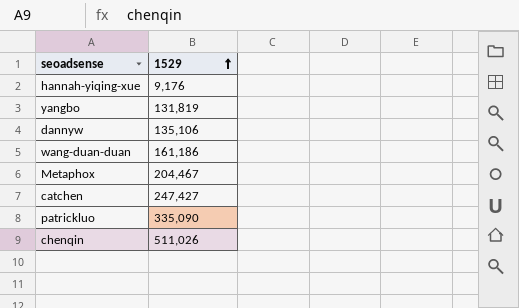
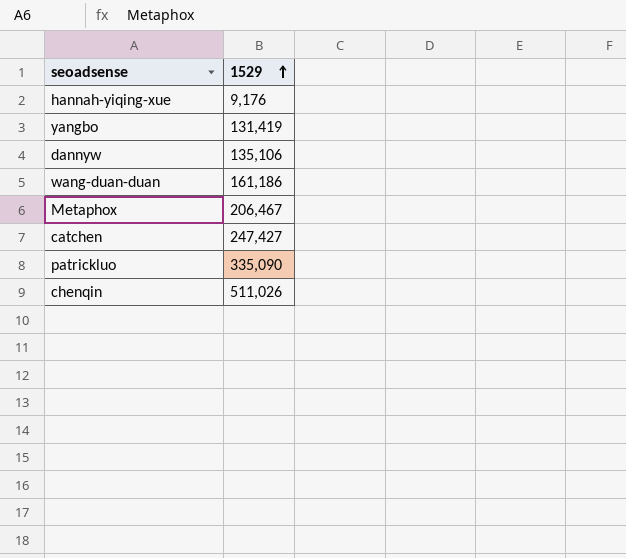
yangbo | 1529: 131,819 -> 131,419
Metaphox | 1529: 204,467 -> 206,467

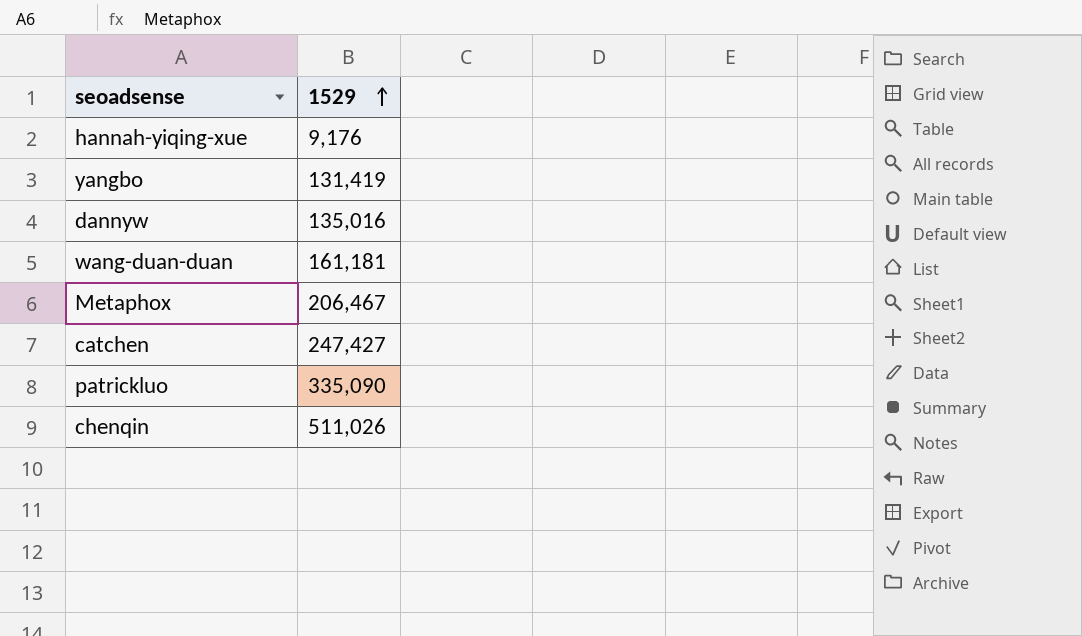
dannyw | 1529: 135,106 -> 135,016
wang-duan-duan | 1529: 161,186 -> 161,181

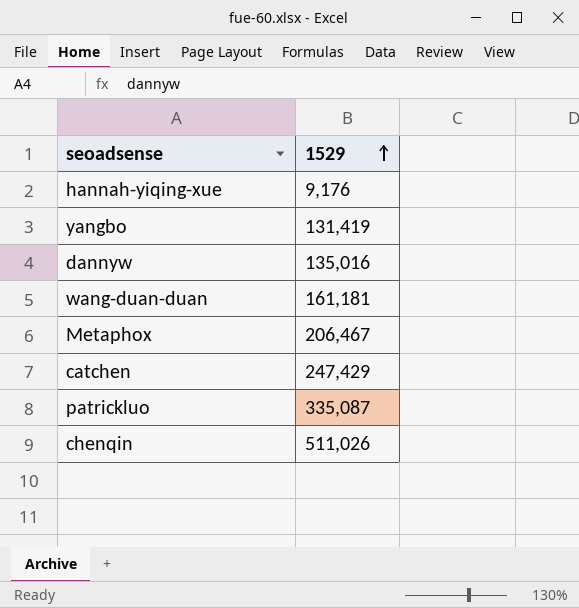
catchen | 1529: 247,427 -> 247,429
patrickluo | 1529: 335,090 -> 335,087

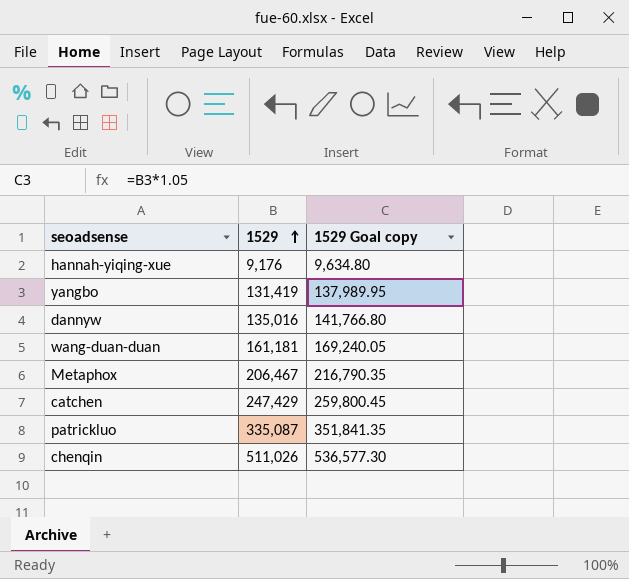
column 1529 Goal copy | formula: none -> [1529] * 1.05

